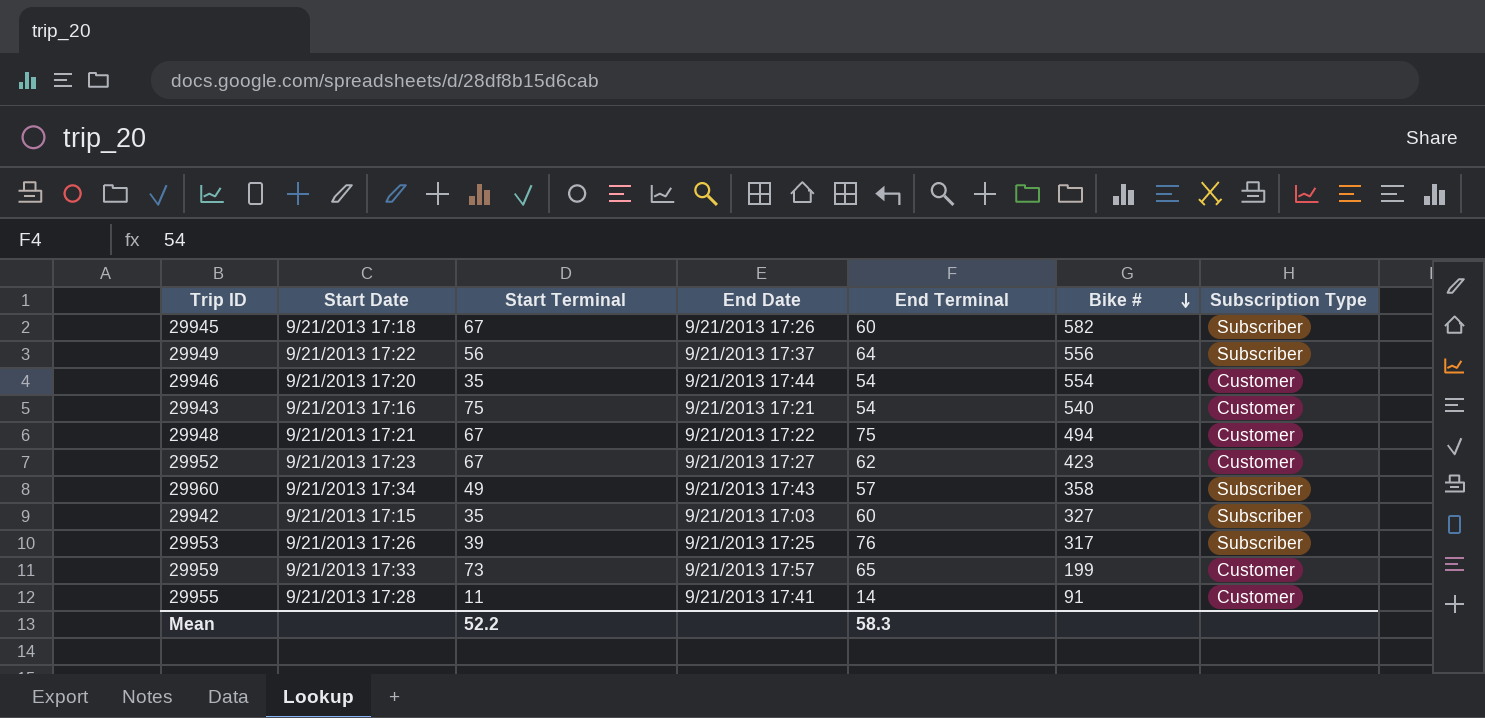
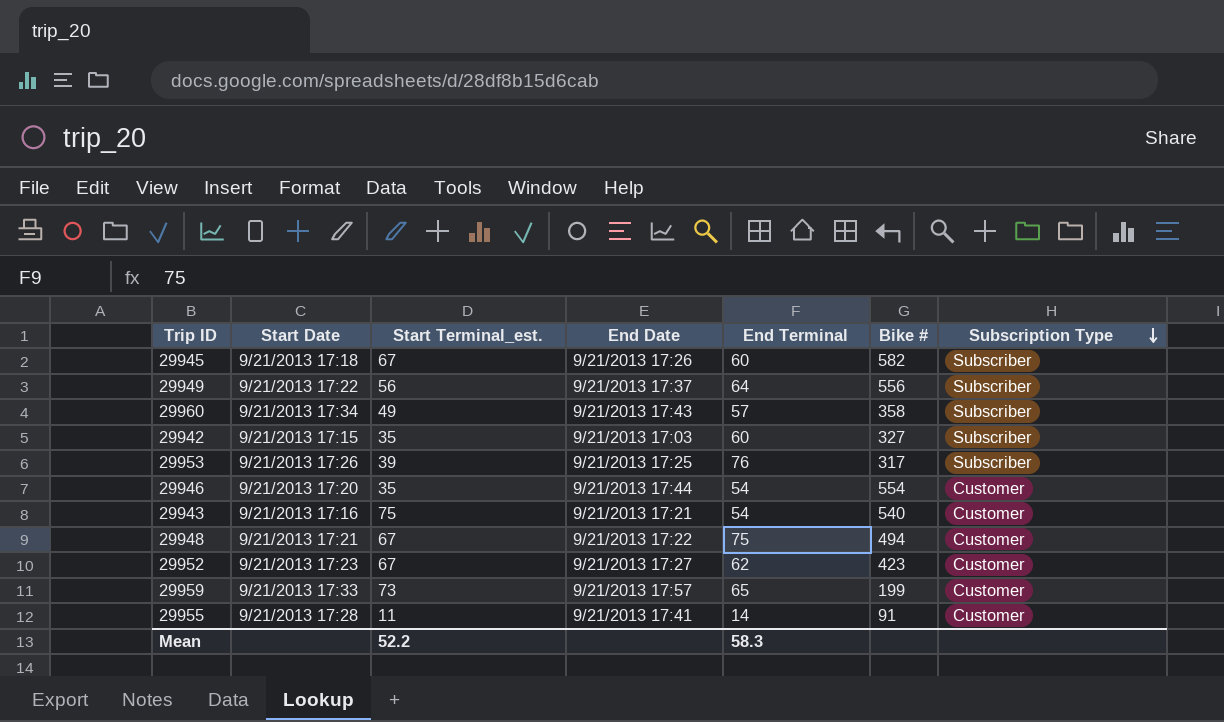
row order: Bike # descending -> Subscription Type descending
column name: Start Terminal -> Start Terminal_est.

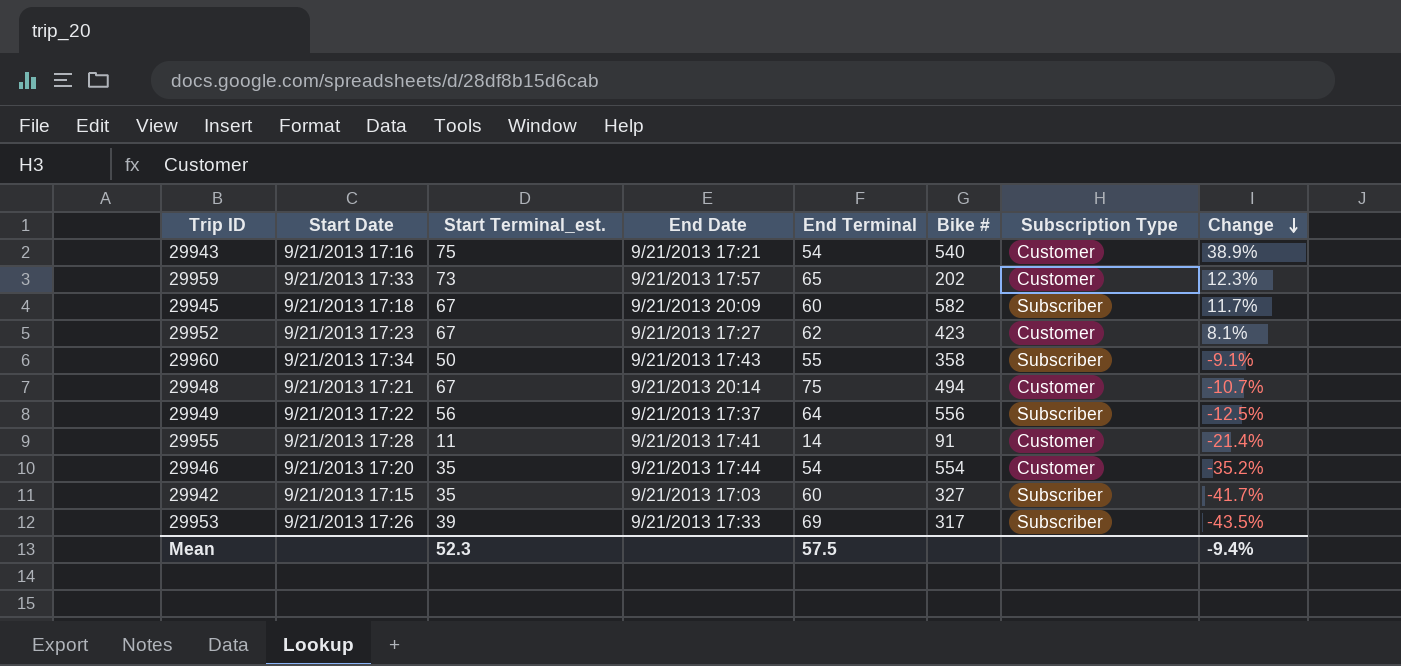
row order: Subscription Type descending -> Change descending
column Change | formula: none -> ([Start Terminal_est.] - [End Terminal]) / [End Terminal]
29959 | Bike #: 199 -> 202
29945 | End Date: 9/21/2013 17:26 -> 9/21/2013 20:09
29960 | Start Terminal_est.: 49 -> 50
29960 | End Terminal: 57 -> 55
29948 | End Date: 9/21/2013 17:22 -> 9/21/2013 20:14
29953 | End Date: 9/21/2013 17:25 -> 9/21/2013 17:33
29953 | End Terminal: 76 -> 69
Mean | Start Terminal_est.: 52.2 -> 52.3
Mean | End Terminal: 58.3 -> 57.5

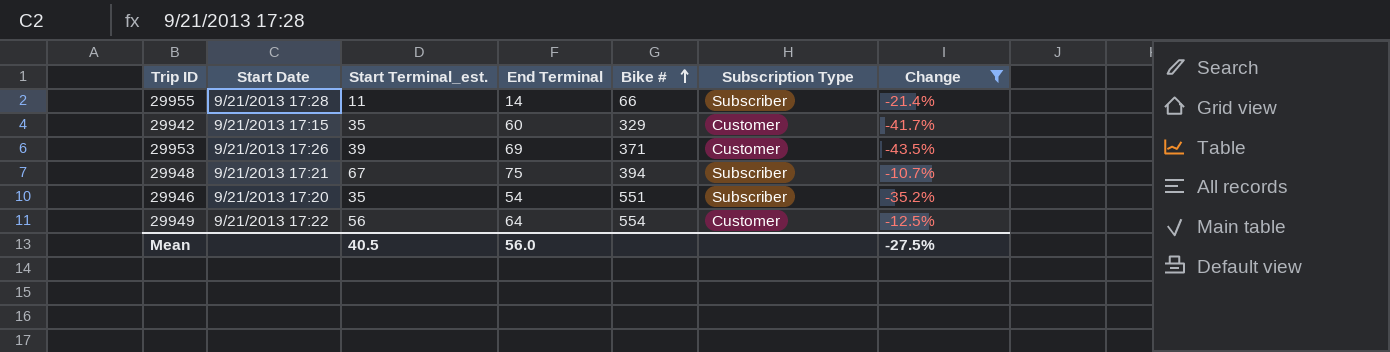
filter: none -> Change <= -10.7%
row order: Change descending -> Bike # ascending
column End Date | position: 4 -> none
29955 | Bike #: 91 -> 66
29955 | Subscription Type: Customer -> Subscriber
29942 | Bike #: 327 -> 329
29942 | Subscription Type: Subscriber -> Customer
29953 | Bike #: 317 -> 371
29953 | Subscription Type: Subscriber -> Customer
29948 | Bike #: 494 -> 394
29948 | Subscription Type: Customer -> Subscriber
29946 | Bike #: 554 -> 551
29946 | Subscription Type: Customer -> Subscriber
29949 | Bike #: 556 -> 554
29949 | Subscription Type: Subscriber -> Customer
Mean | Start Terminal_est.: 52.3 -> 40.5
Mean | End Terminal: 57.5 -> 56.0
Mean | Change: -9.4% -> -27.5%

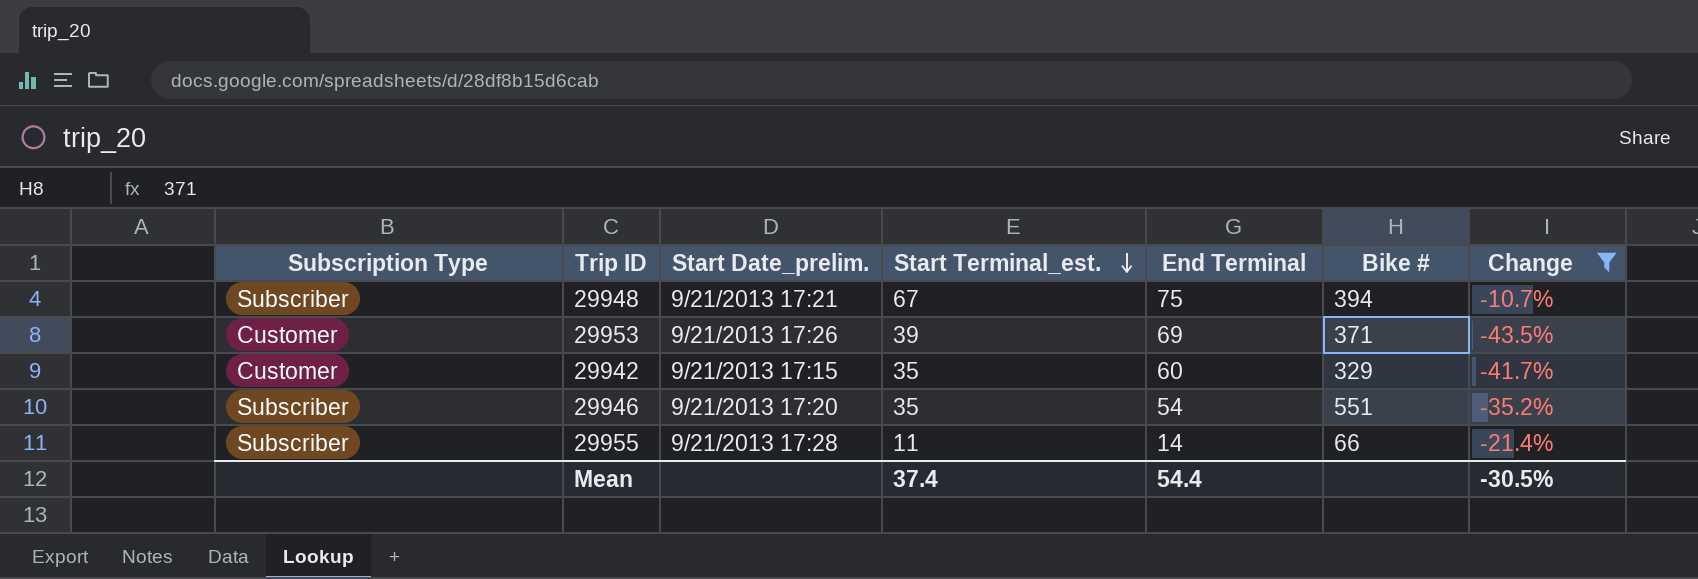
row order: Bike # ascending -> Start Terminal_est. descending
column Subscription Type | position: 6 -> 1
column name: Start Date -> Start Date_prelim.
row 29949: 9/21/2013 17:22 | 56 | 64 | 554 | Customer | -12.5% -> none
Mean | Start Terminal_est.: 40.5 -> 37.4
Mean | End Terminal: 56.0 -> 54.4
Mean | Change: -27.5% -> -30.5%

